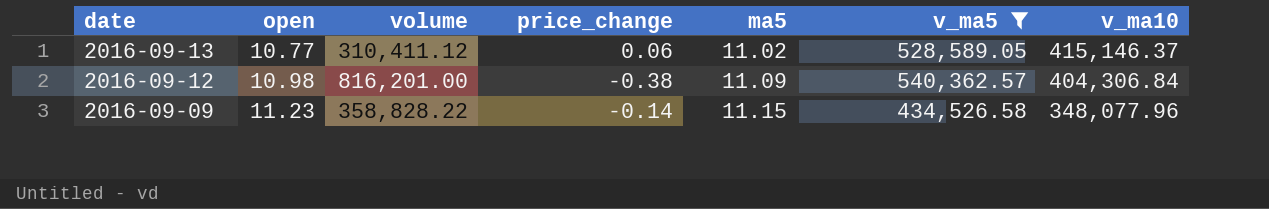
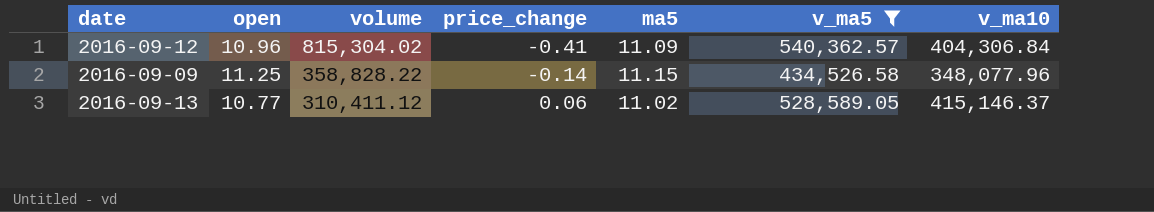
row order: date descending -> volume descending
2016-09-12 | open: 10.98 -> 10.96
2016-09-12 | volume: 816,201.00 -> 815,304.02
2016-09-12 | price_change: -0.38 -> -0.41
2016-09-09 | open: 11.23 -> 11.25

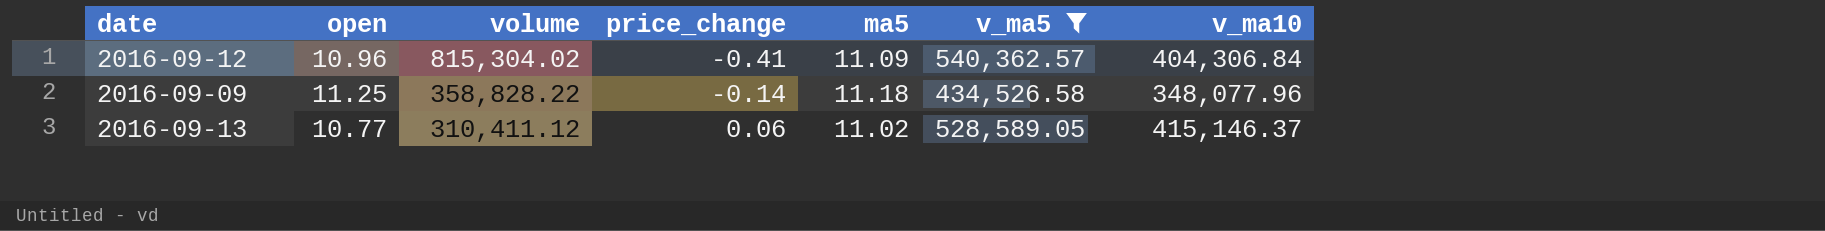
2016-09-09 | ma5: 11.15 -> 11.18

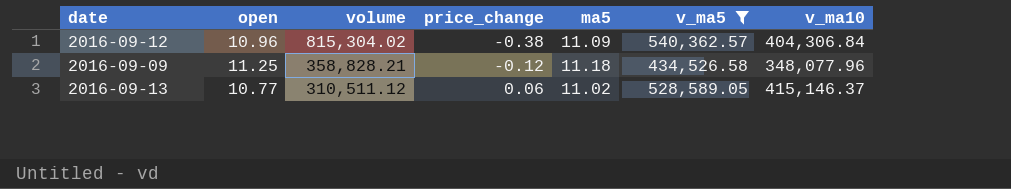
2016-09-12 | price_change: -0.41 -> -0.38
2016-09-09 | volume: 358,828.22 -> 358,828.21
2016-09-09 | price_change: -0.14 -> -0.12
2016-09-13 | volume: 310,411.12 -> 310,511.12

